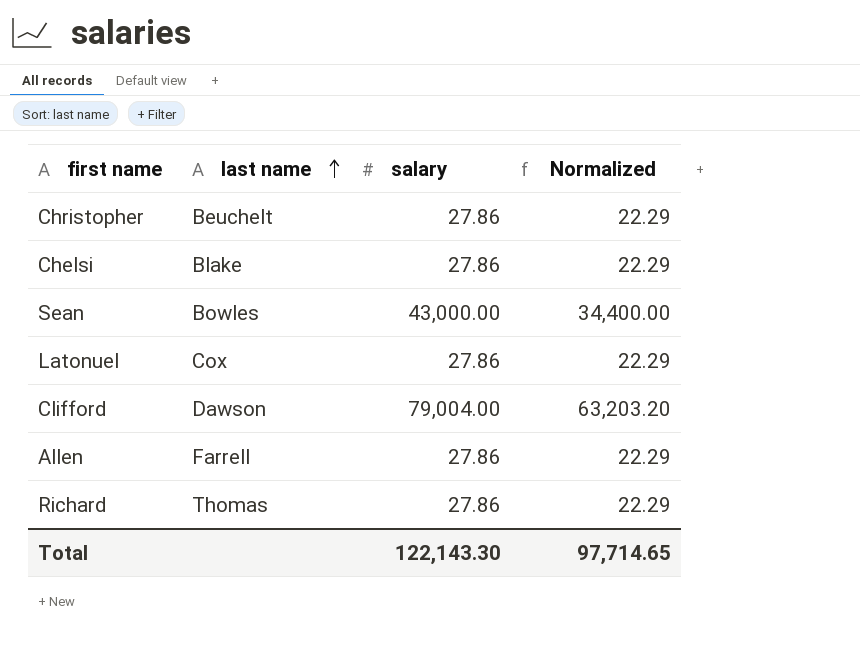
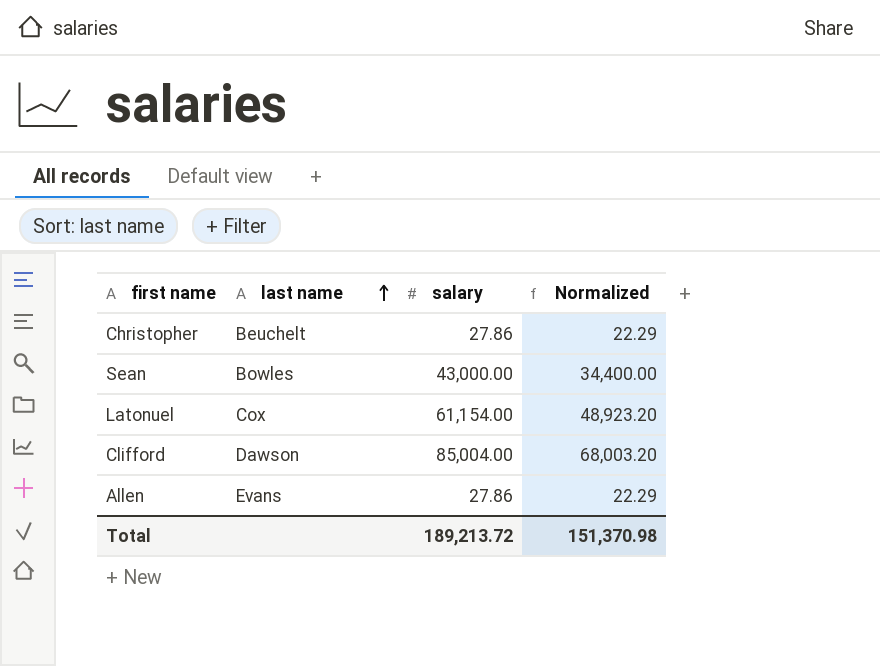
row Chelsi: Blake | 27.86 | 22.29 -> none
row Richard: Thomas | 27.86 | 22.29 -> none
Latonuel | salary: 27.86 -> 61,154.00
Latonuel | Normalized: 22.29 -> 48,923.20
Clifford | salary: 79,004.00 -> 85,004.00
Clifford | Normalized: 63,203.20 -> 68,003.20
Allen | last name: Farrell -> Evans
Total | salary: 122,143.30 -> 189,213.72
Total | Normalized: 97,714.65 -> 151,370.98

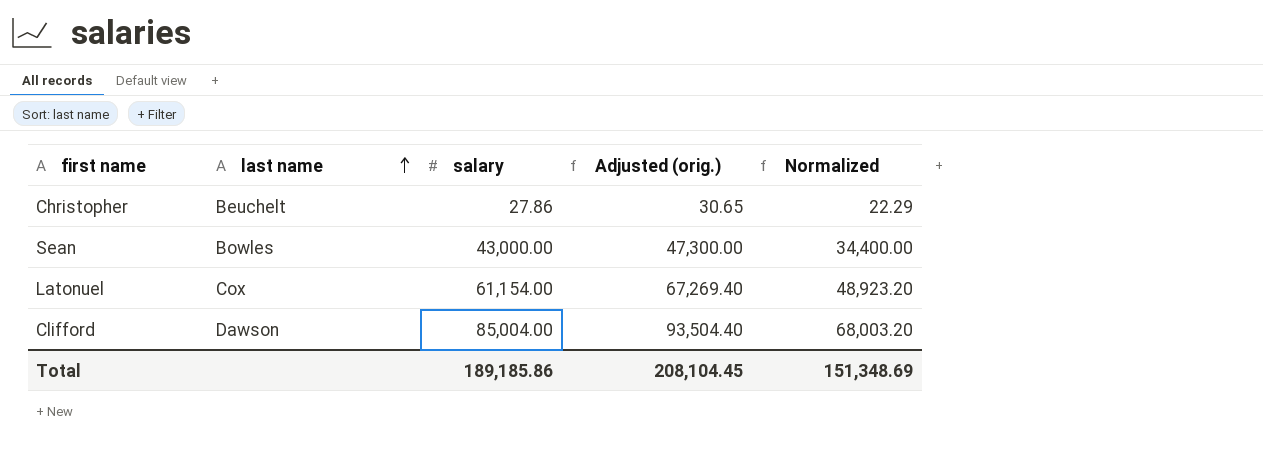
column Adjusted (orig.) | formula: none -> [salary] * 1.1
row Allen: Evans | 27.86 | 22.29 -> none
Total | salary: 189,213.72 -> 189,185.86
Total | Normalized: 151,370.98 -> 151,348.69

